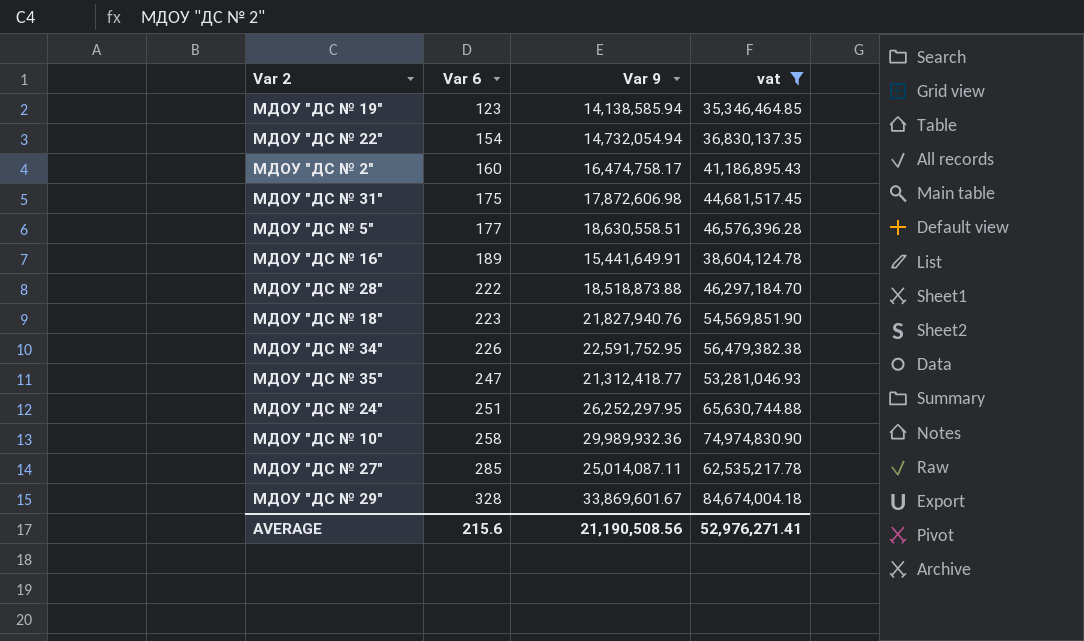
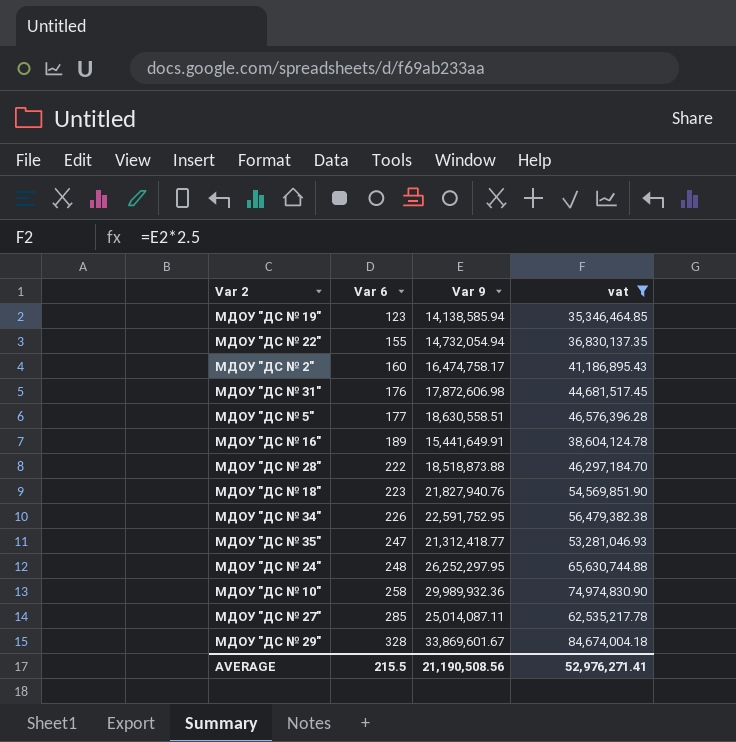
МДОУ "ДС № 22" | Var 6: 154 -> 155
МДОУ "ДС № 31" | Var 6: 175 -> 176
МДОУ "ДС № 24" | Var 6: 251 -> 248
AVERAGE | Var 6: 215.6 -> 215.5

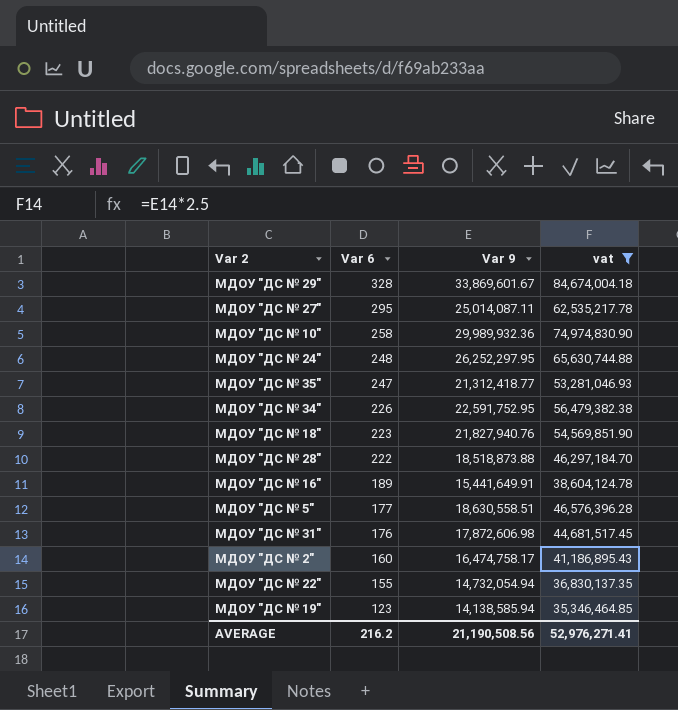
row order: Var 6 ascending -> Var 6 descending
МДОУ "ДС № 27" | Var 6: 285 -> 295
AVERAGE | Var 6: 215.5 -> 216.2

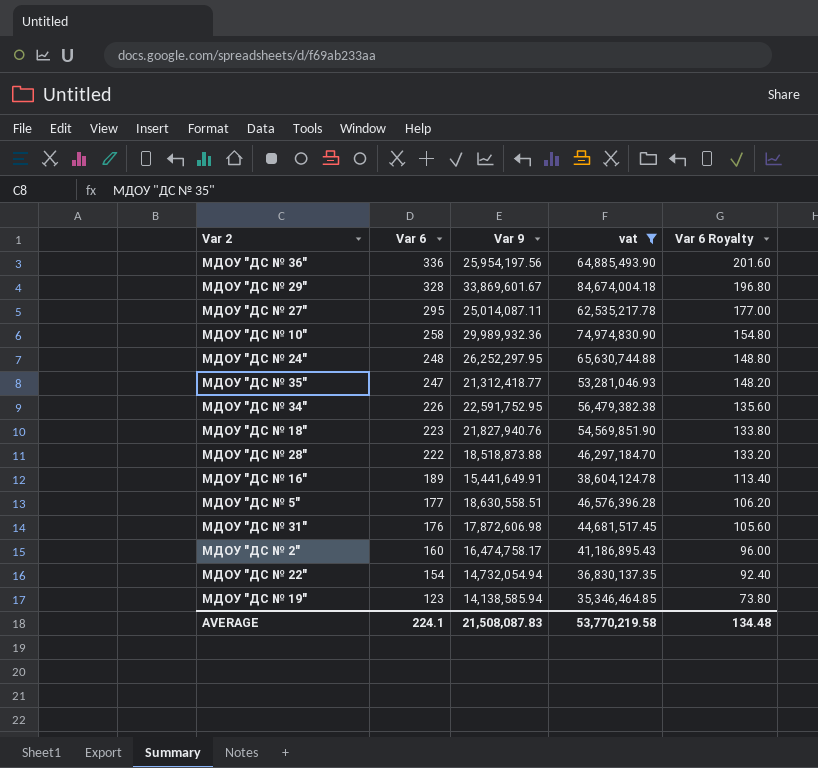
column Var 6 Royalty | formula: none -> [Var 6] * 0.6
row МДОУ "ДС № 36": none -> 336 | 25,954,197.56 | 64,885,493.90 | 201.60
МДОУ "ДС № 22" | Var 6: 155 -> 154
AVERAGE | Var 6: 216.2 -> 224.1
AVERAGE | Var 9: 21,190,508.56 -> 21,508,087.83
AVERAGE | vat: 52,976,271.41 -> 53,770,219.58

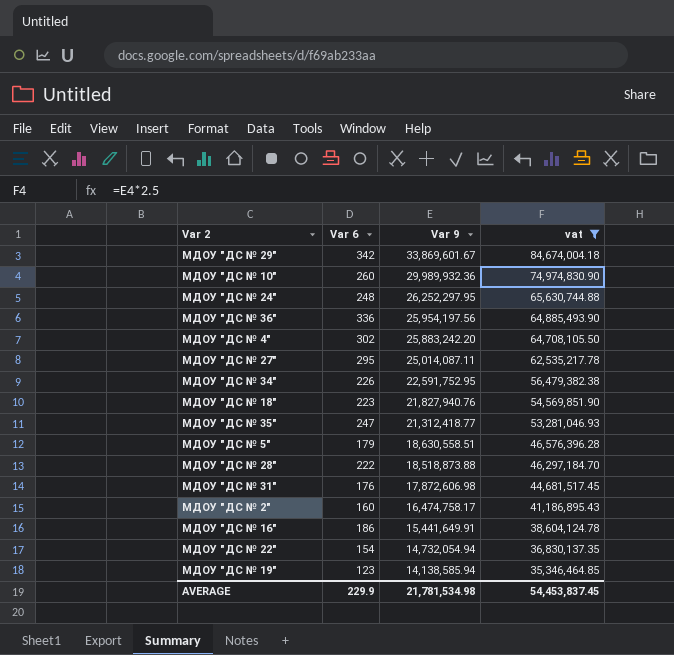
row order: Var 6 descending -> Var 9 descending
column Var 6 Royalty | formula: [Var 6] * 0.6 -> none
МДОУ "ДС № 29" | Var 6: 328 -> 342
МДОУ "ДС № 10" | Var 6: 258 -> 260
row МДОУ "ДС № 4": none -> 302 | 25,883,242.20 | 64,708,105.50
МДОУ "ДС № 5" | Var 6: 177 -> 179
МДОУ "ДС № 16" | Var 6: 189 -> 186
AVERAGE | Var 6: 224.1 -> 229.9
AVERAGE | Var 9: 21,508,087.83 -> 21,781,534.98
AVERAGE | vat: 53,770,219.58 -> 54,453,837.45

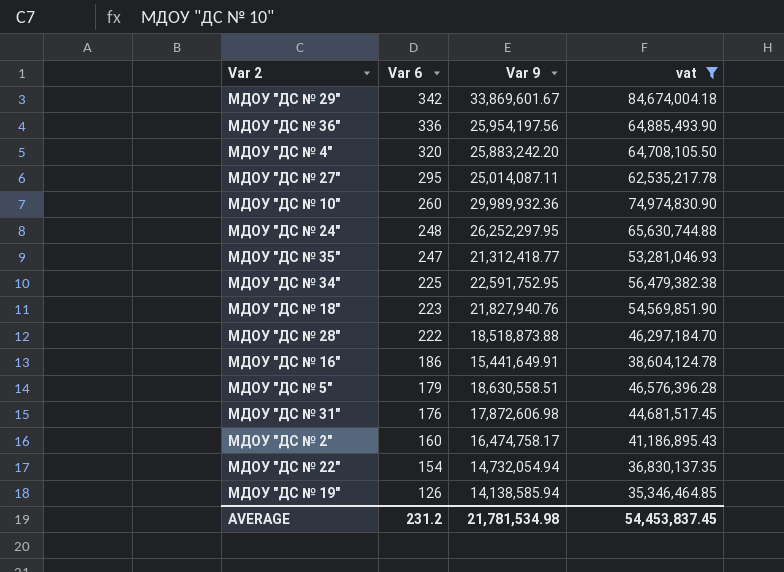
row order: Var 9 descending -> Var 6 descending
МДОУ "ДС № 4" | Var 6: 302 -> 320
МДОУ "ДС № 34" | Var 6: 226 -> 225
МДОУ "ДС № 19" | Var 6: 123 -> 126
AVERAGE | Var 6: 229.9 -> 231.2

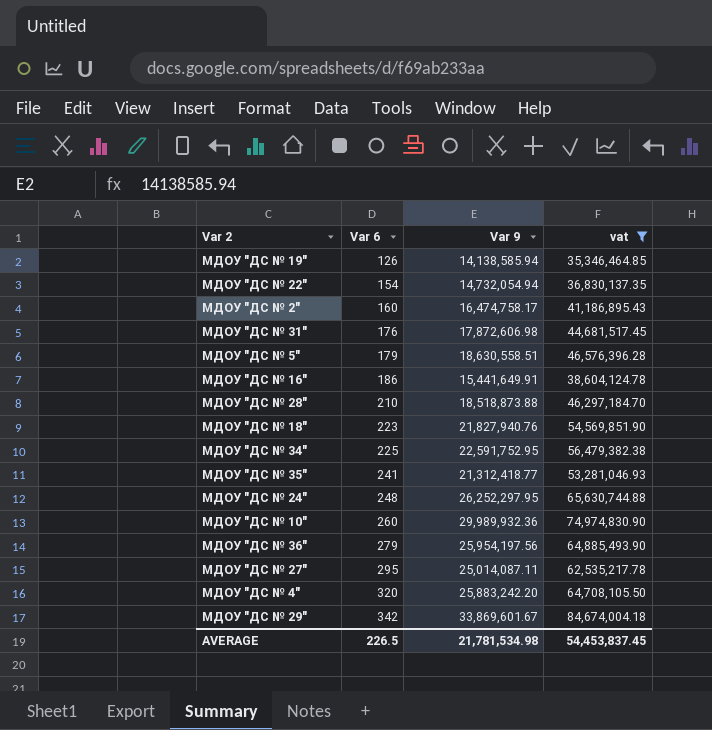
row order: Var 6 descending -> Var 6 ascending
МДОУ "ДС № 28" | Var 6: 222 -> 210
МДОУ "ДС № 35" | Var 6: 247 -> 241
МДОУ "ДС № 36" | Var 6: 336 -> 279
AVERAGE | Var 6: 231.2 -> 226.5

